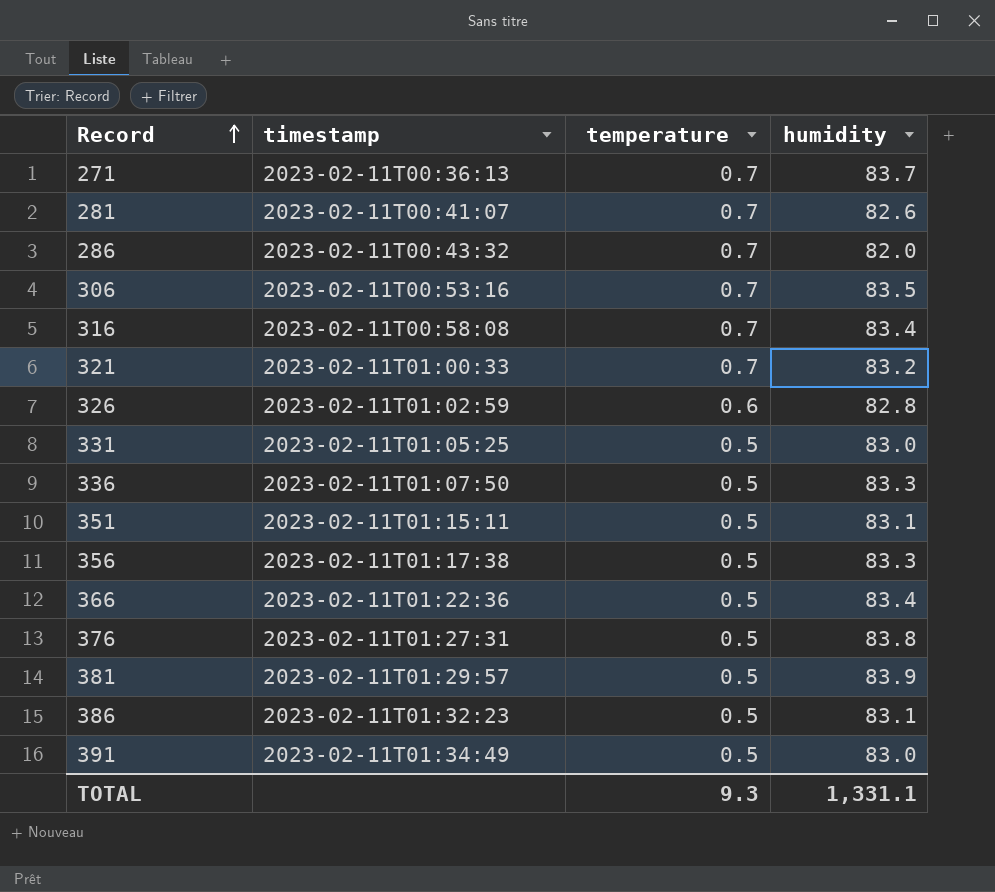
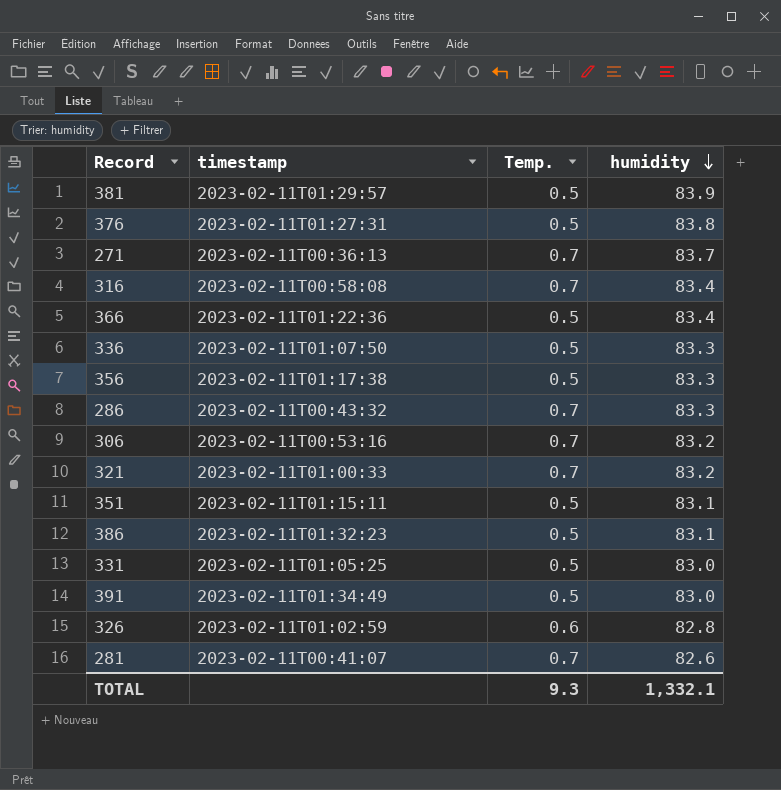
row order: Record ascending -> humidity descending
column name: temperature -> Temp.
286 | humidity: 82.0 -> 83.3
306 | humidity: 83.5 -> 83.2
TOTAL | humidity: 1,331.1 -> 1,332.1

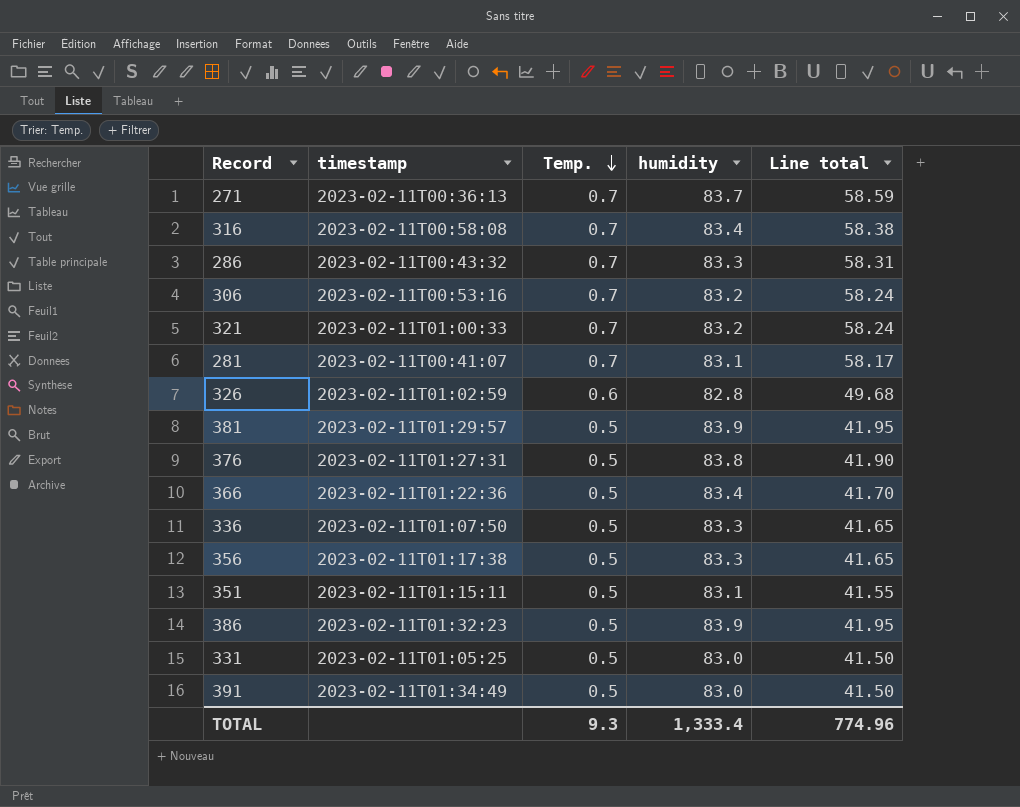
row order: humidity descending -> Temp. descending
column Line total | formula: none -> [Temp.] * [humidity]
281 | humidity: 82.6 -> 83.1
386 | humidity: 83.1 -> 83.9
TOTAL | humidity: 1,332.1 -> 1,333.4

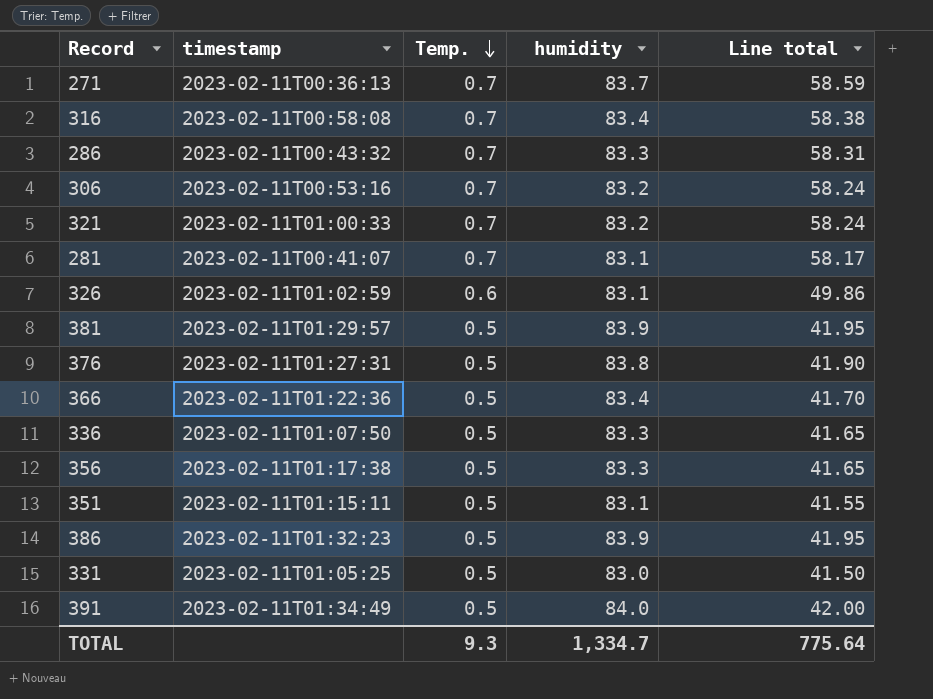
326 | humidity: 82.8 -> 83.1
326 | Line total: 49.68 -> 49.86
391 | humidity: 83.0 -> 84.0
391 | Line total: 41.50 -> 42.00
TOTAL | humidity: 1,333.4 -> 1,334.7
TOTAL | Line total: 774.96 -> 775.64

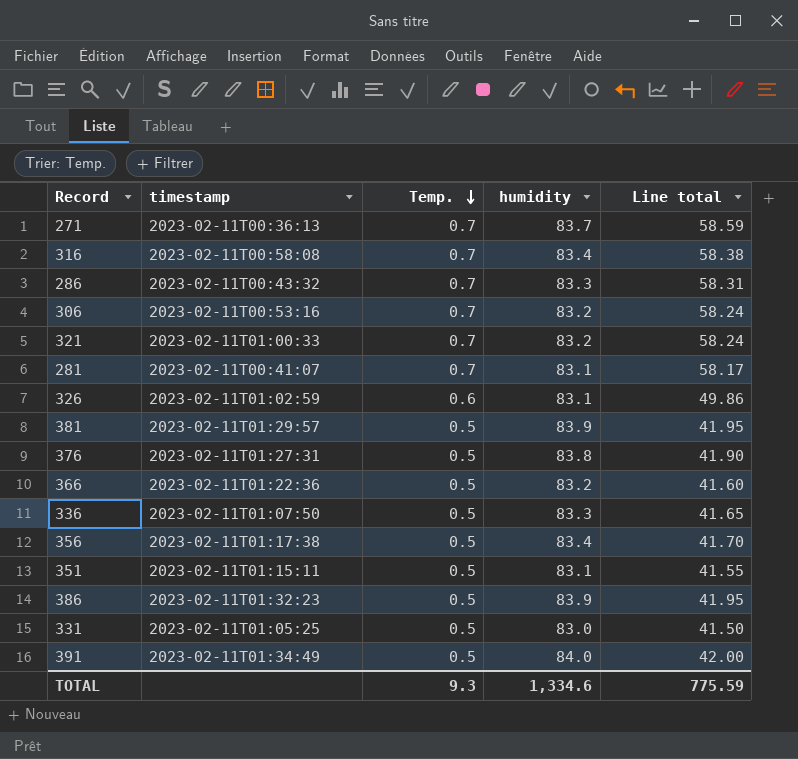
366 | humidity: 83.4 -> 83.2
366 | Line total: 41.70 -> 41.60
356 | humidity: 83.3 -> 83.4
356 | Line total: 41.65 -> 41.70
TOTAL | humidity: 1,334.7 -> 1,334.6
TOTAL | Line total: 775.64 -> 775.59

